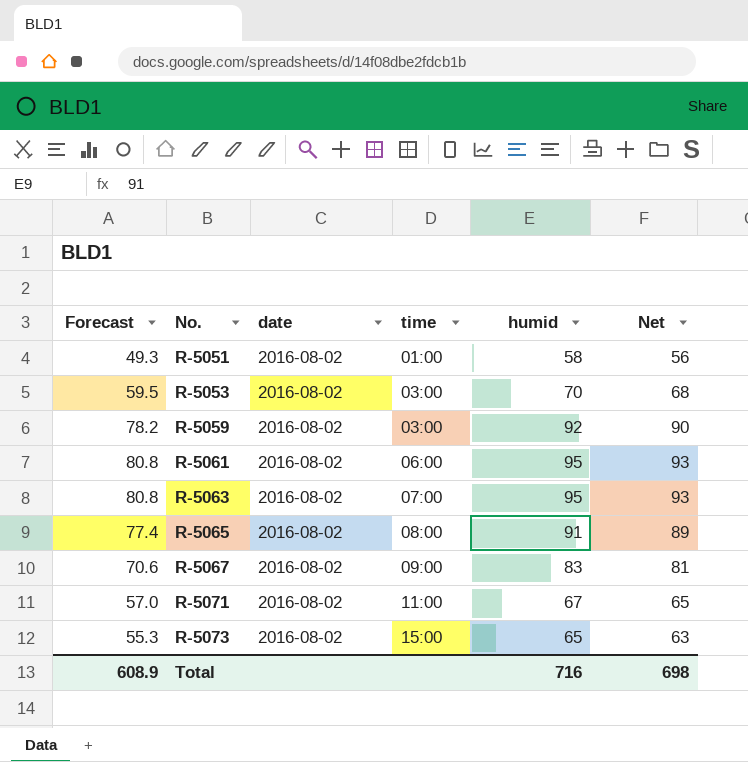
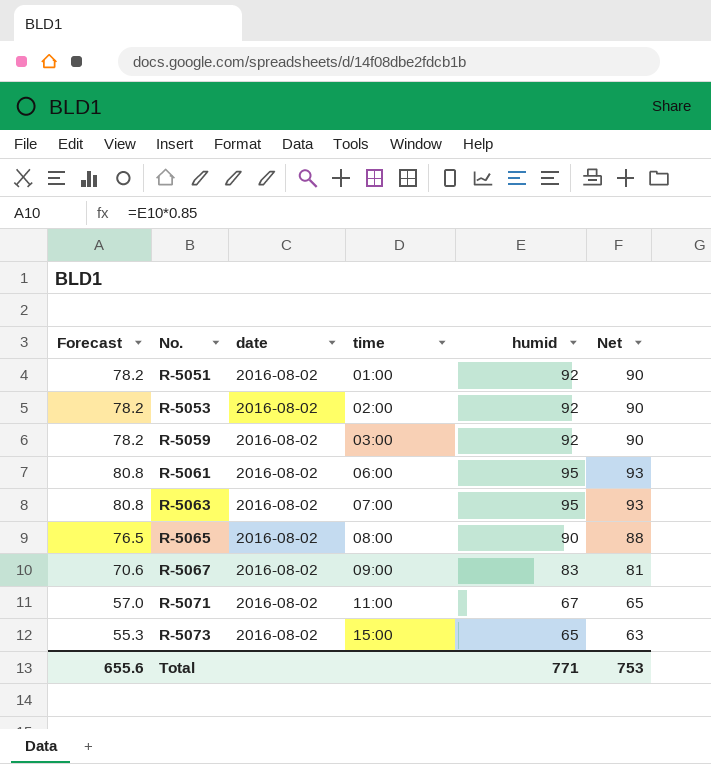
R-5051 | Forecast: 49.3 -> 78.2
R-5051 | humid: 58 -> 92
R-5051 | Net: 56 -> 90
R-5053 | Forecast: 59.5 -> 78.2
R-5053 | time: 03:00 -> 02:00
R-5053 | humid: 70 -> 92
R-5053 | Net: 68 -> 90
R-5065 | Forecast: 77.4 -> 76.5
R-5065 | humid: 91 -> 90
R-5065 | Net: 89 -> 88
Total | Forecast: 608.9 -> 655.6
Total | humid: 716 -> 771
Total | Net: 698 -> 753

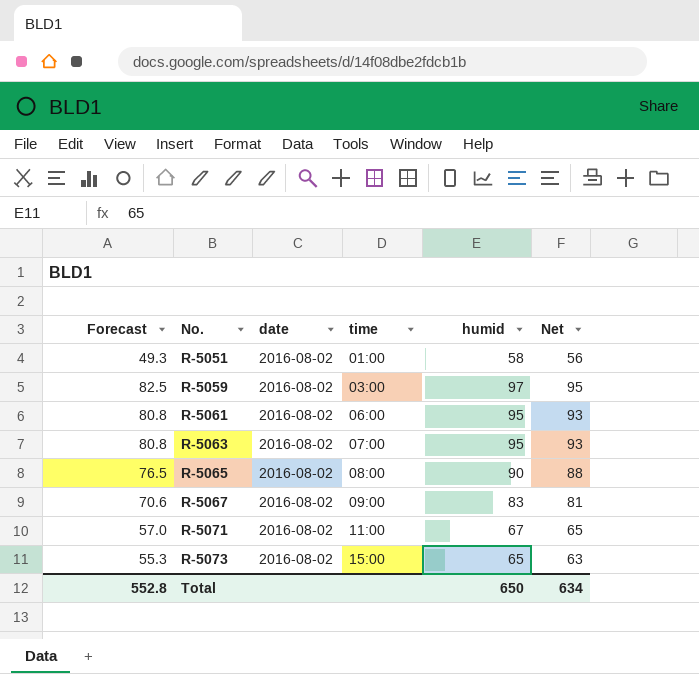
row R-5053: 78.2 | 2016-08-02 | 02:00 | 92 | 90 -> none
R-5051 | Forecast: 78.2 -> 49.3
R-5051 | humid: 92 -> 58
R-5051 | Net: 90 -> 56
R-5059 | Forecast: 78.2 -> 82.5
R-5059 | humid: 92 -> 97
R-5059 | Net: 90 -> 95
Total | Forecast: 655.6 -> 552.8
Total | humid: 771 -> 650
Total | Net: 753 -> 634

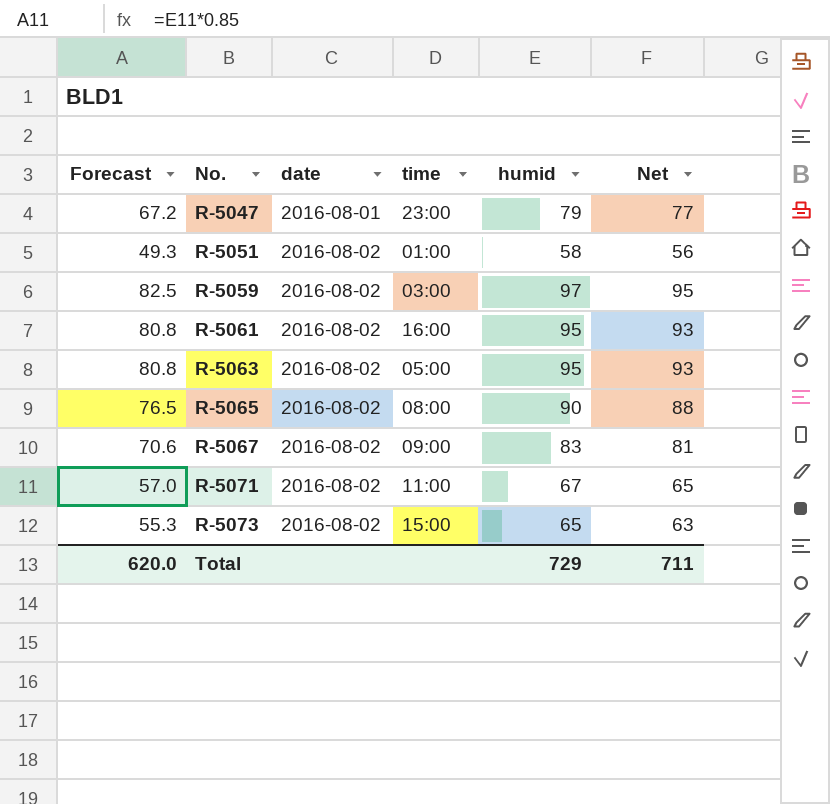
row R-5047: none -> 67.2 | 2016-08-01 | 23:00 | 79 | 77
R-5061 | time: 06:00 -> 16:00
R-5063 | time: 07:00 -> 05:00
Total | Forecast: 552.8 -> 620.0
Total | humid: 650 -> 729
Total | Net: 634 -> 711

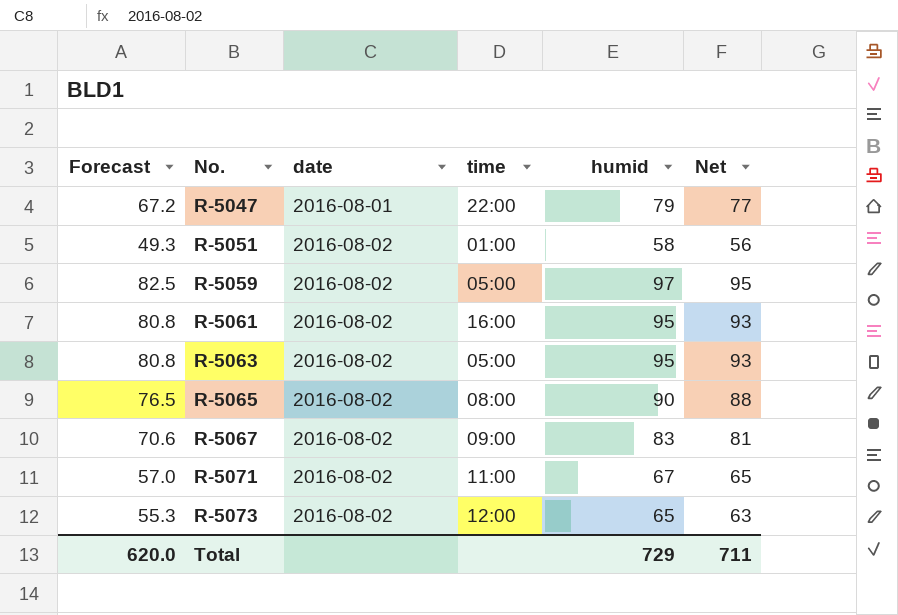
R-5047 | time: 23:00 -> 22:00
R-5059 | time: 03:00 -> 05:00
R-5073 | time: 15:00 -> 12:00

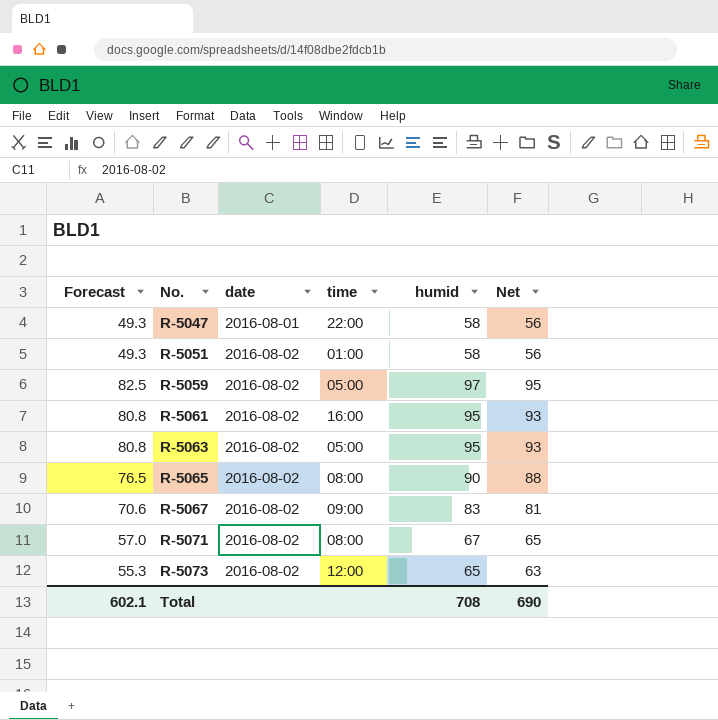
R-5047 | Forecast: 67.2 -> 49.3
R-5047 | humid: 79 -> 58
R-5047 | Net: 77 -> 56
R-5071 | time: 11:00 -> 08:00
Total | Forecast: 620.0 -> 602.1
Total | humid: 729 -> 708
Total | Net: 711 -> 690

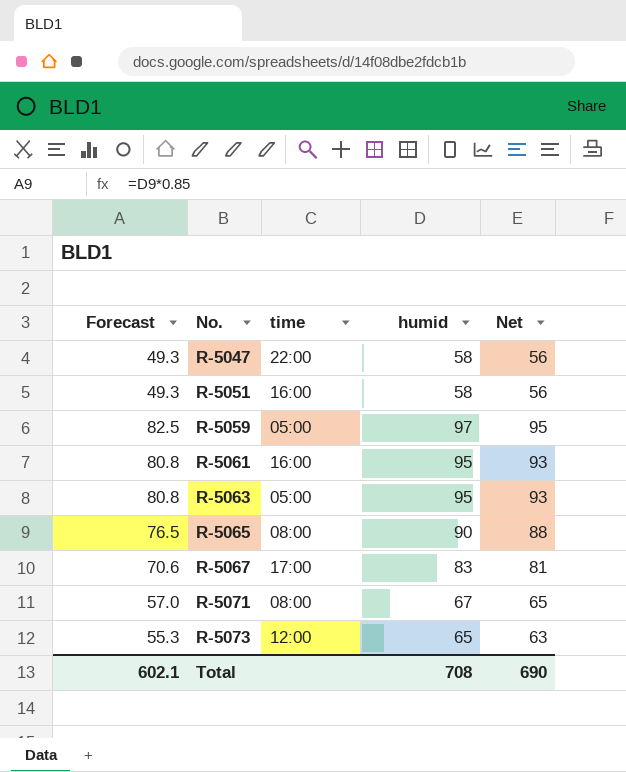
column date | position: 3 -> none
R-5051 | time: 01:00 -> 16:00
R-5067 | time: 09:00 -> 17:00

